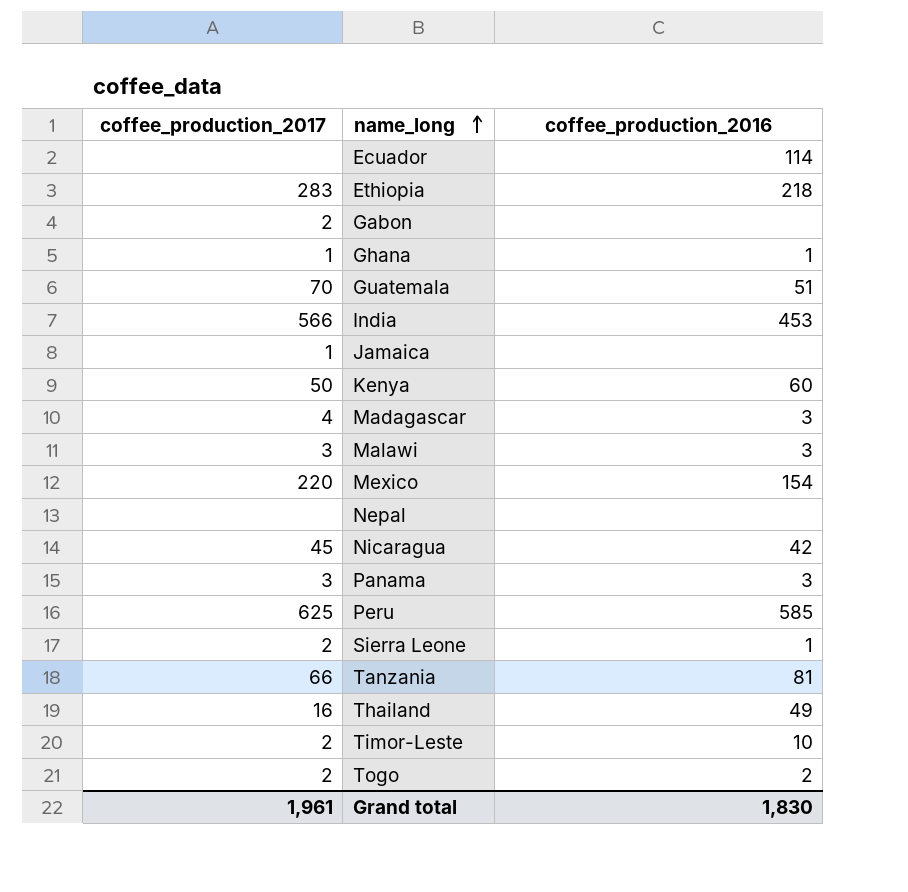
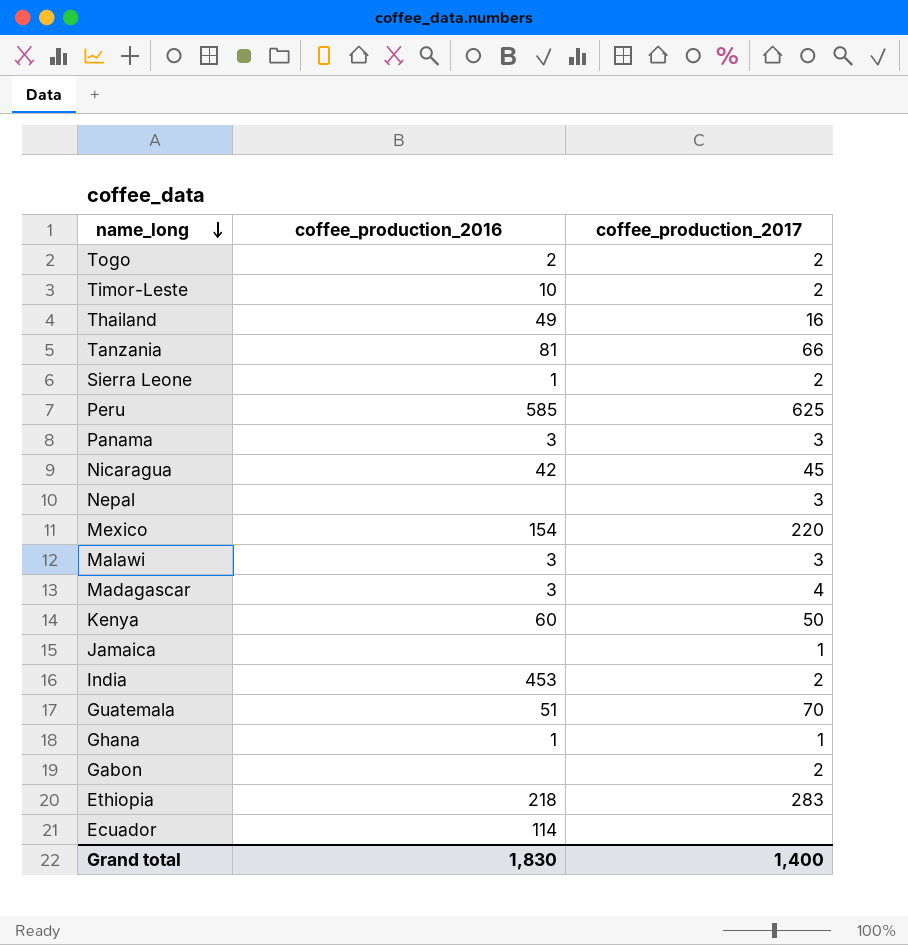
row order: name_long ascending -> name_long descending
column coffee_production_2017 | position: 1 -> 3
Nepal | coffee_production_2017: none -> 3
India | coffee_production_2017: 566 -> 2
Grand total | coffee_production_2017: 1,961 -> 1,400

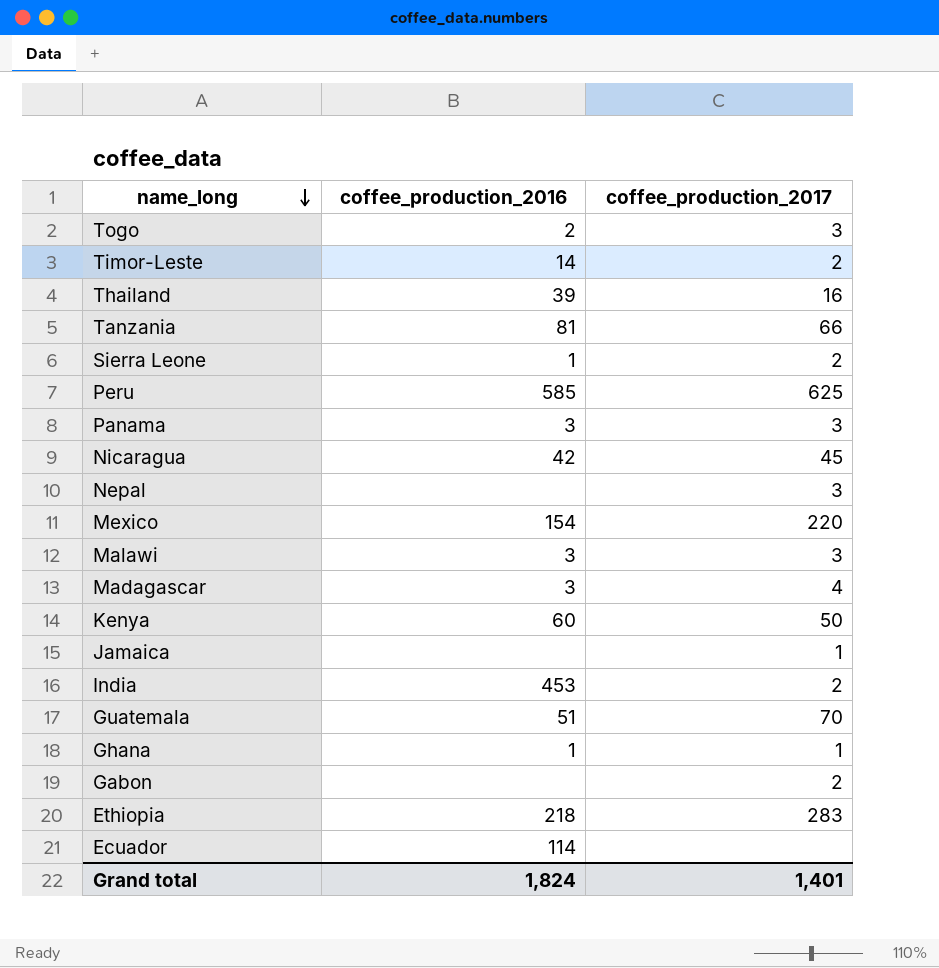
Togo | coffee_production_2017: 2 -> 3
Timor-Leste | coffee_production_2016: 10 -> 14
Thailand | coffee_production_2016: 49 -> 39
Grand total | coffee_production_2016: 1,830 -> 1,824
Grand total | coffee_production_2017: 1,400 -> 1,401

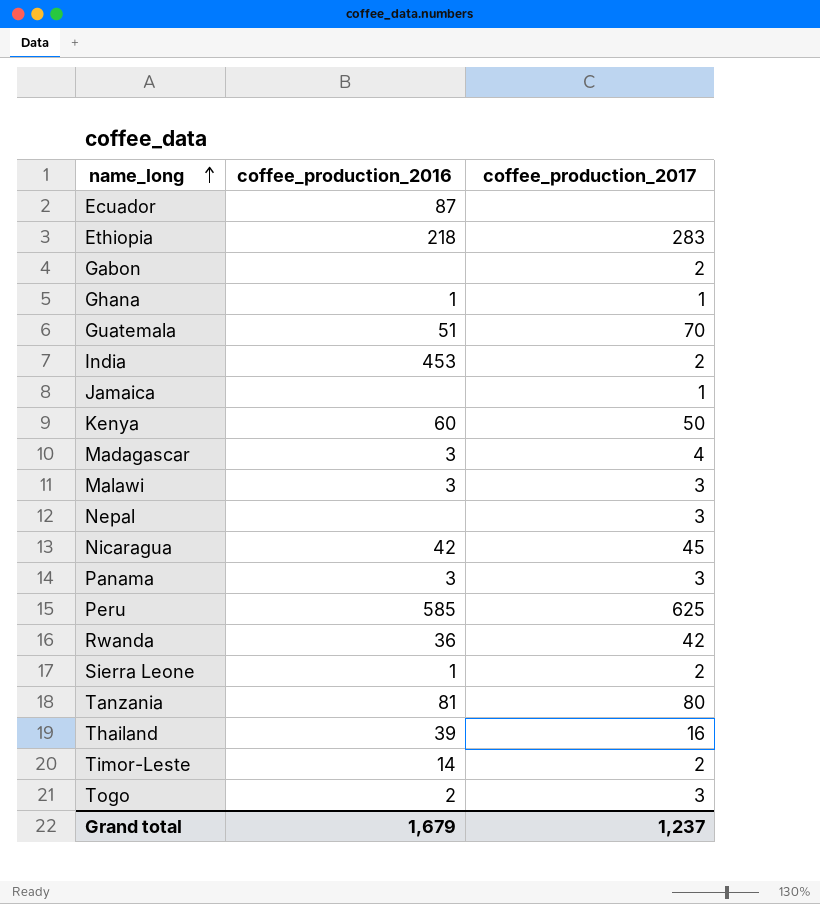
row order: name_long descending -> name_long ascending
row Mexico: 154 | 220 -> none
Ecuador | coffee_production_2016: 114 -> 87
row Rwanda: none -> 36 | 42
Tanzania | coffee_production_2017: 66 -> 80
Grand total | coffee_production_2016: 1,824 -> 1,679
Grand total | coffee_production_2017: 1,401 -> 1,237

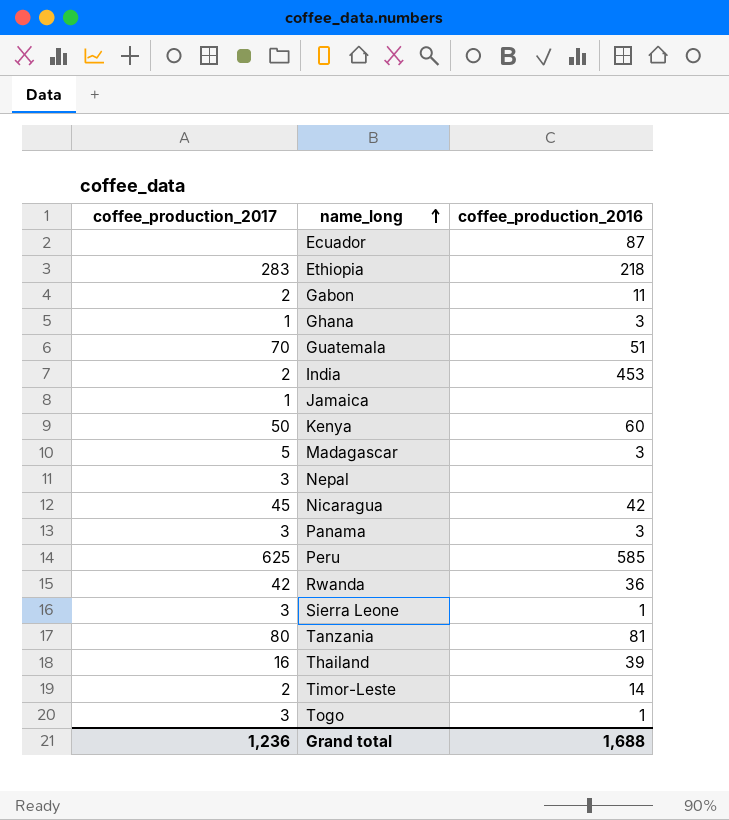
column coffee_production_2017 | position: 3 -> 1
row Malawi: 3 | 3 -> none
Gabon | coffee_production_2016: none -> 11
Ghana | coffee_production_2016: 1 -> 3
Madagascar | coffee_production_2017: 4 -> 5
Sierra Leone | coffee_production_2017: 2 -> 3
Togo | coffee_production_2016: 2 -> 1
Grand total | coffee_production_2017: 1,237 -> 1,236
Grand total | coffee_production_2016: 1,679 -> 1,688

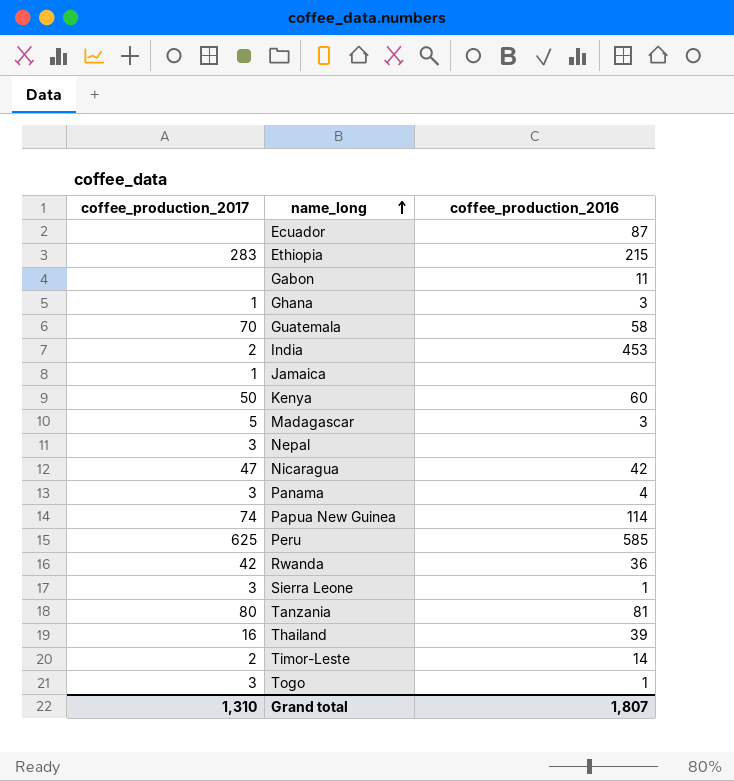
Ethiopia | coffee_production_2016: 218 -> 215
Gabon | coffee_production_2017: 2 -> none
Guatemala | coffee_production_2016: 51 -> 58
Nicaragua | coffee_production_2017: 45 -> 47
Panama | coffee_production_2016: 3 -> 4
row Papua New Guinea: none -> 74 | 114
Grand total | coffee_production_2017: 1,236 -> 1,310
Grand total | coffee_production_2016: 1,688 -> 1,807

